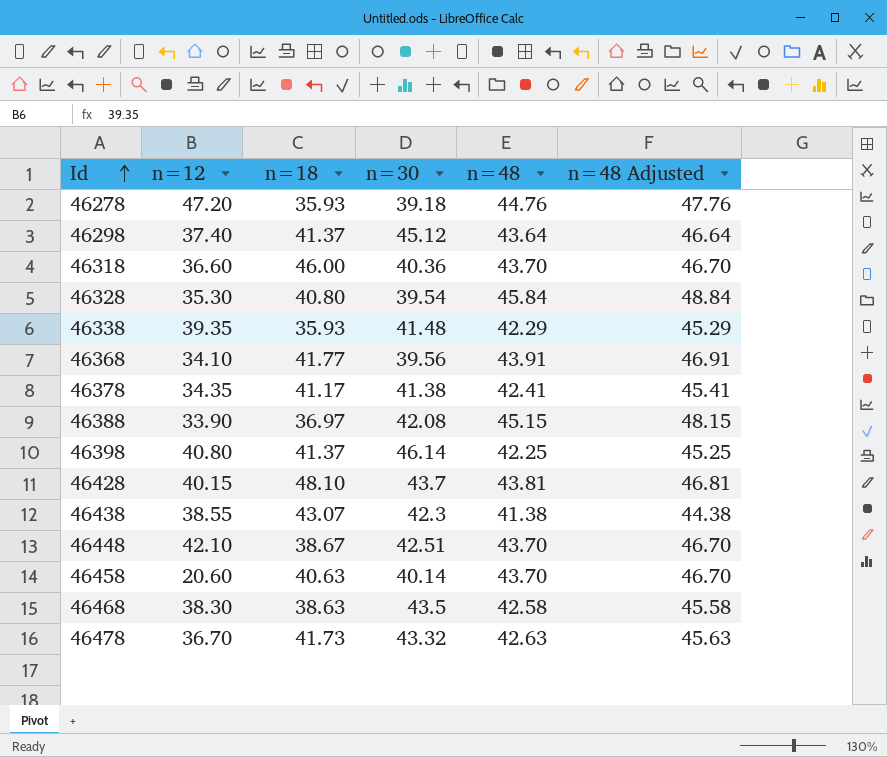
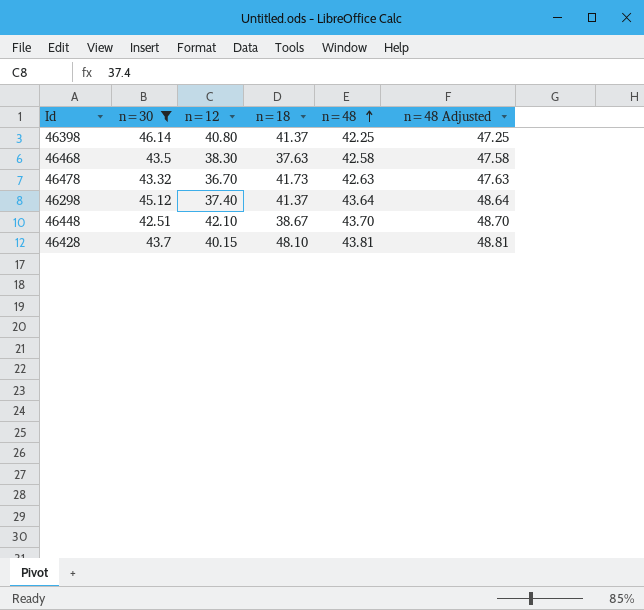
filter: none -> n=30 >= 42.51
row order: Id ascending -> n=48 ascending
column n=30 | position: 4 -> 2
column n=48 Adjusted | formula: [n=48] + 3 -> [n=48] + 5
46468 | n=18: 38.63 -> 37.63

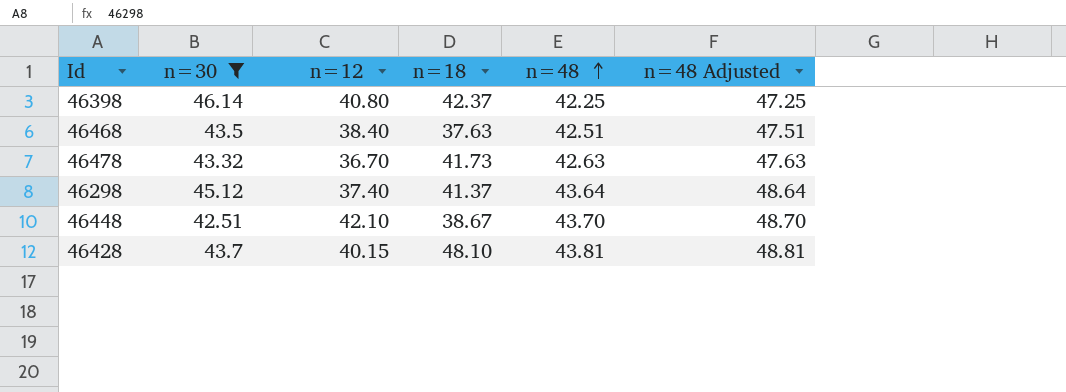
46398 | n=18: 41.37 -> 42.37
46468 | n=12: 38.30 -> 38.40
46468 | n=48: 42.58 -> 42.51
46468 | n=48 Adjusted: 47.58 -> 47.51

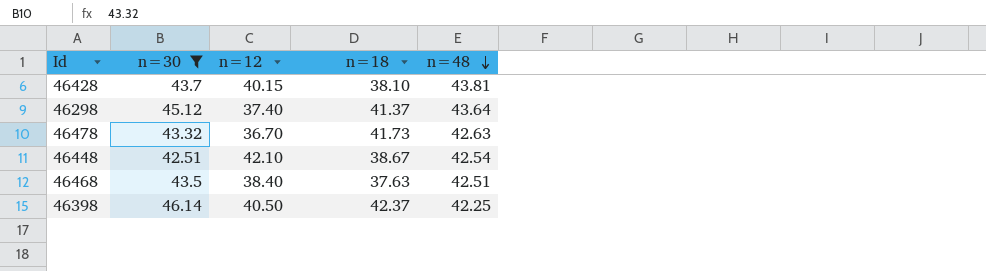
row order: n=48 ascending -> n=48 descending
column n=48 Adjusted | formula: [n=48] + 5 -> none
46428 | n=18: 48.10 -> 38.10
46448 | n=48: 43.70 -> 42.54
46398 | n=12: 40.80 -> 40.50

